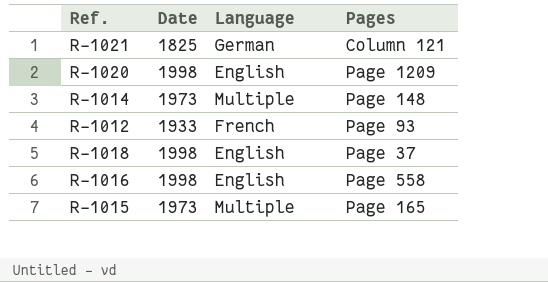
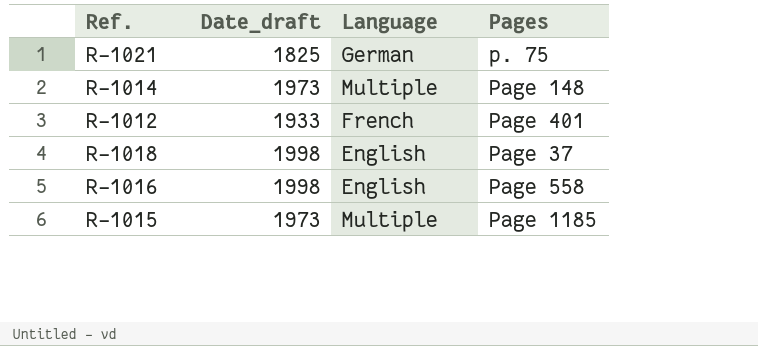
column name: Date -> Date_draft
row R-1020: 1998 | English | Page 1209 -> none
R-1021 | Pages: Column 121 -> p. 75
R-1012 | Pages: Page 93 -> Page 401
R-1015 | Pages: Page 165 -> Page 1185

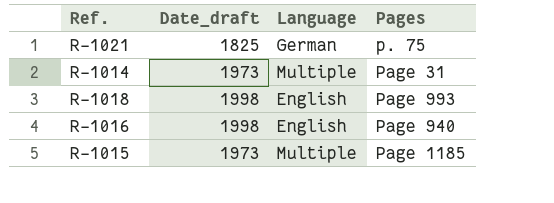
row R-1012: 1933 | French | Page 401 -> none
R-1014 | Pages: Page 148 -> Page 31
R-1018 | Pages: Page 37 -> Page 993
R-1016 | Pages: Page 558 -> Page 940

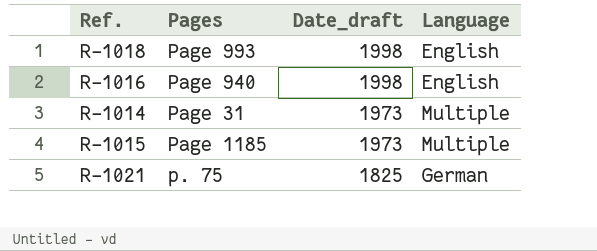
row order: none -> Date_draft descending
column Pages | position: 4 -> 2

